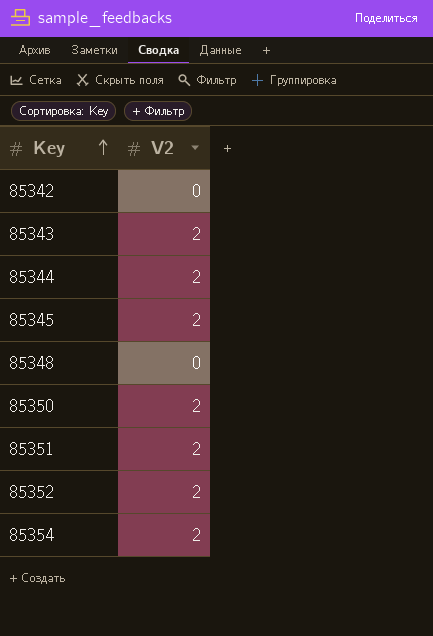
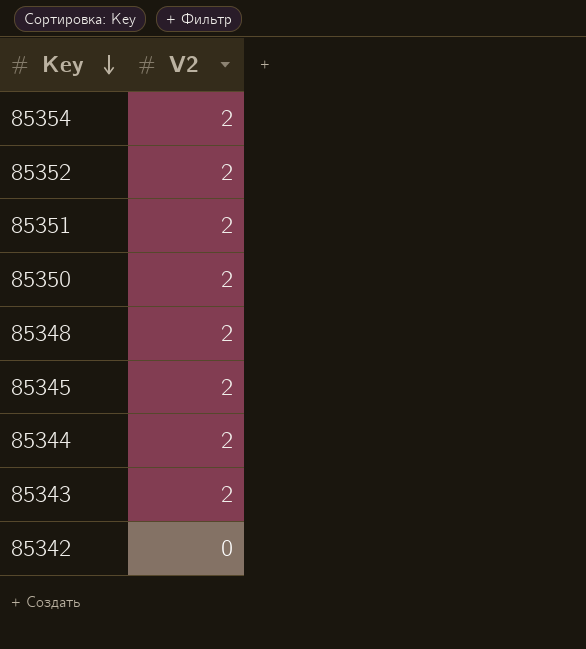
row order: Key ascending -> Key descending
85348 | V2: 0 -> 2

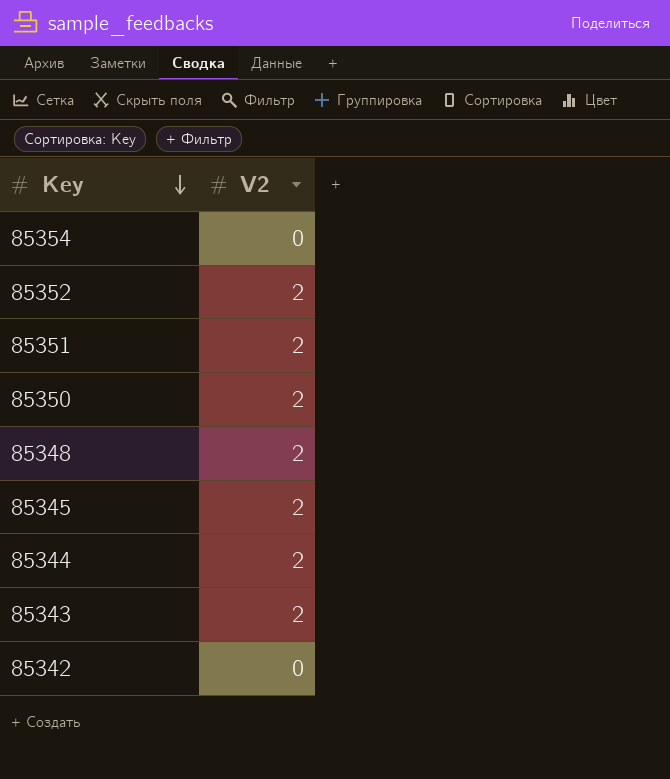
85354 | V2: 2 -> 0

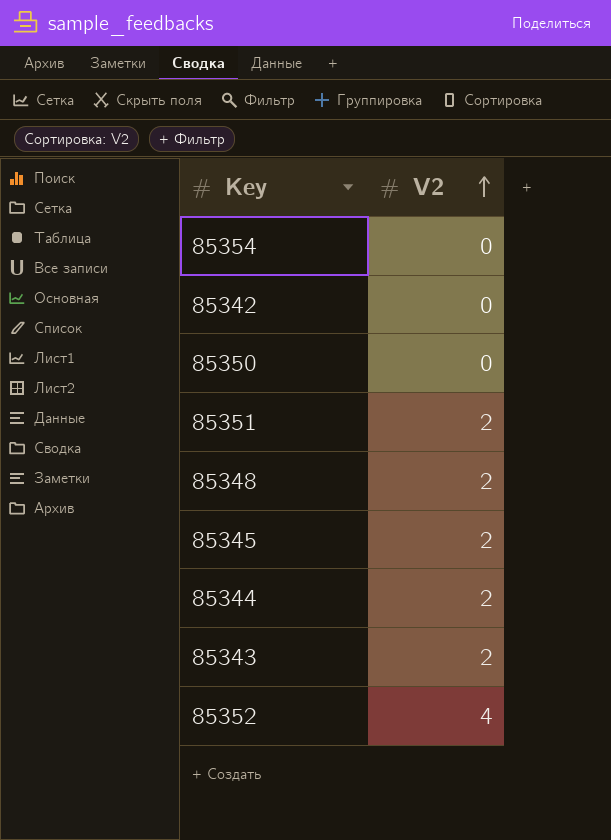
row order: Key descending -> V2 ascending
85350 | V2: 2 -> 0
85352 | V2: 2 -> 4

